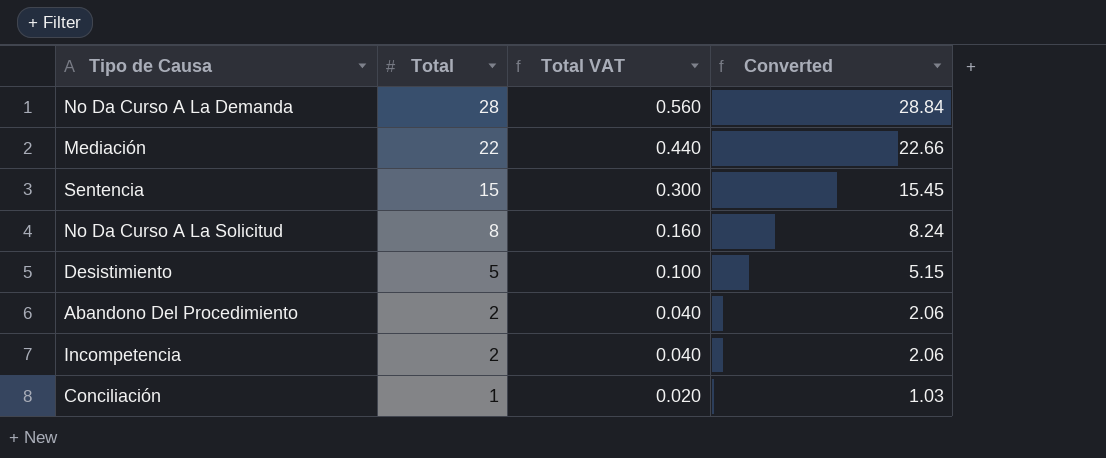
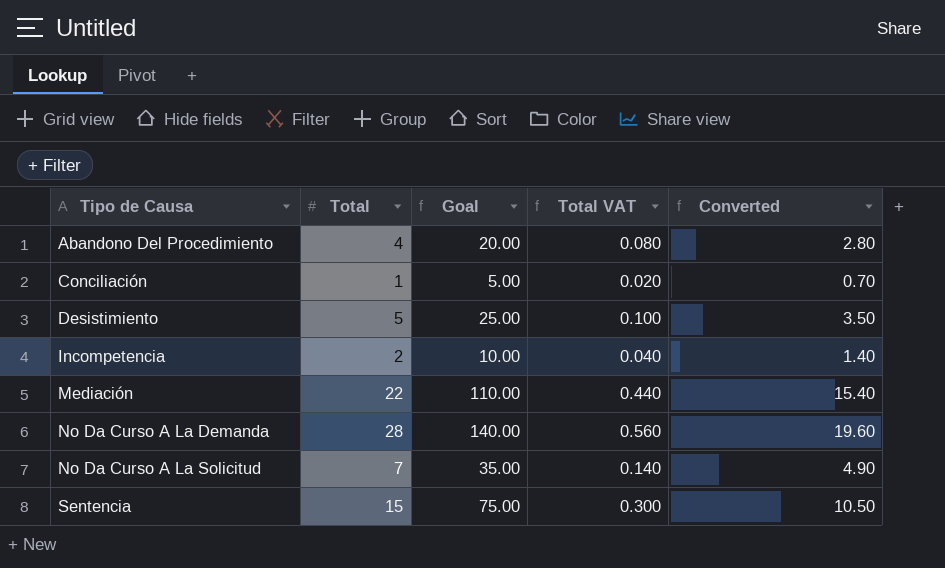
row order: Total descending -> Tipo de Causa ascending
column Goal | formula: none -> [Total] * 5
column Converted | formula: [Total] * 1.03 -> [Total] * 0.7
Abandono Del Procedimiento | Total: 2 -> 4
Abandono Del Procedimiento | Total VAT: 0.040 -> 0.080
No Da Curso A La Solicitud | Total: 8 -> 7
No Da Curso A La Solicitud | Total VAT: 0.160 -> 0.140

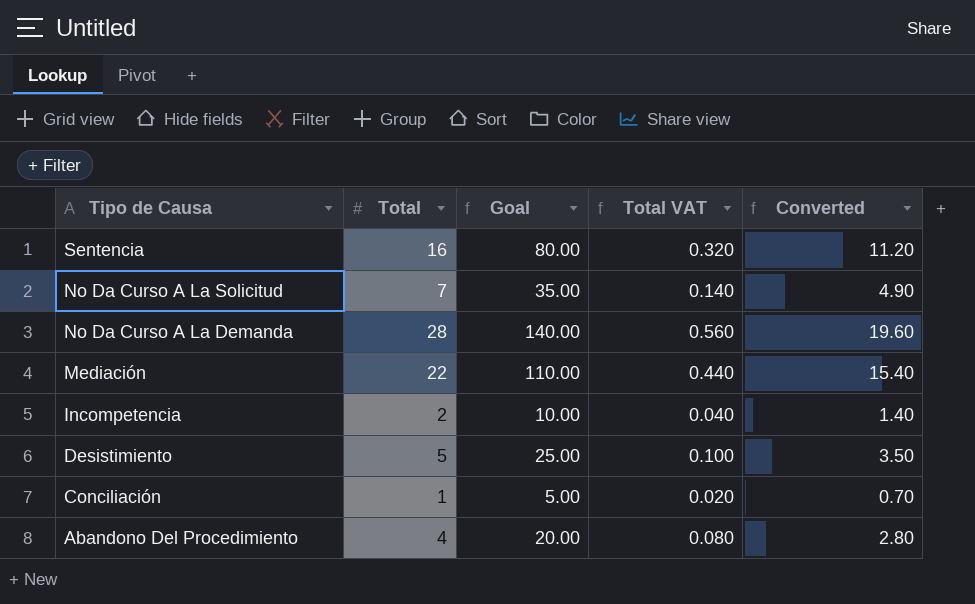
row order: Tipo de Causa ascending -> Tipo de Causa descending
Sentencia | Total: 15 -> 16
Sentencia | Goal: 75.00 -> 80.00
Sentencia | Total VAT: 0.300 -> 0.320
Sentencia | Converted: 10.50 -> 11.20

